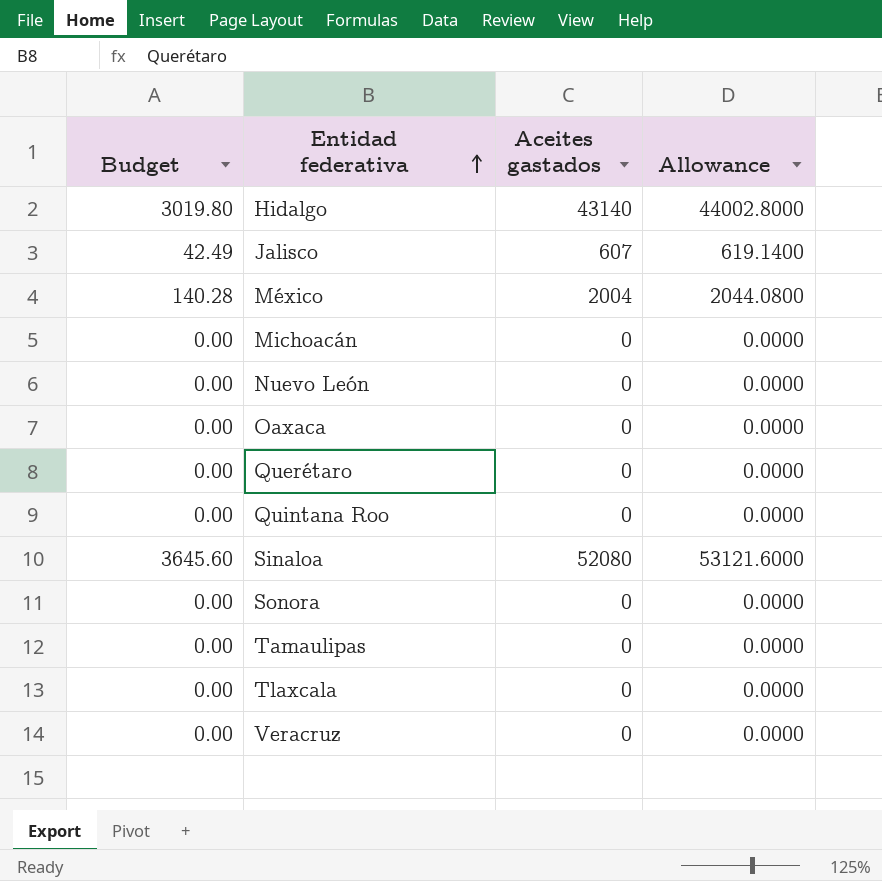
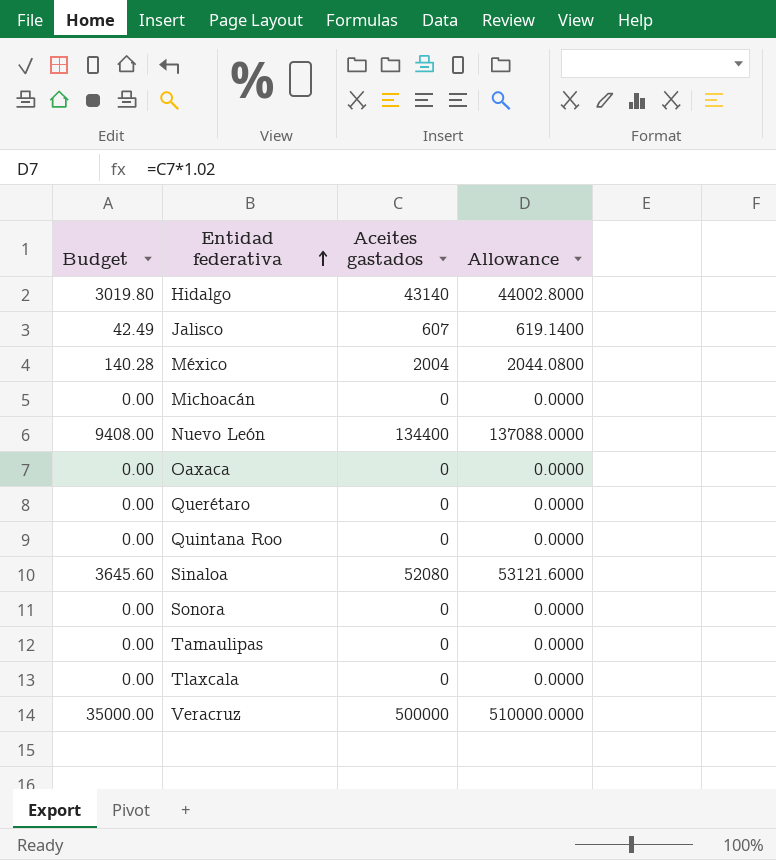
Nuevo León | Budget: 0.00 -> 9408.00
Nuevo León | Aceites gastados: 0 -> 134400
Nuevo León | Allowance: 0.0000 -> 137088.0000
Veracruz | Budget: 0.00 -> 35000.00
Veracruz | Aceites gastados: 0 -> 500000
Veracruz | Allowance: 0.0000 -> 510000.0000

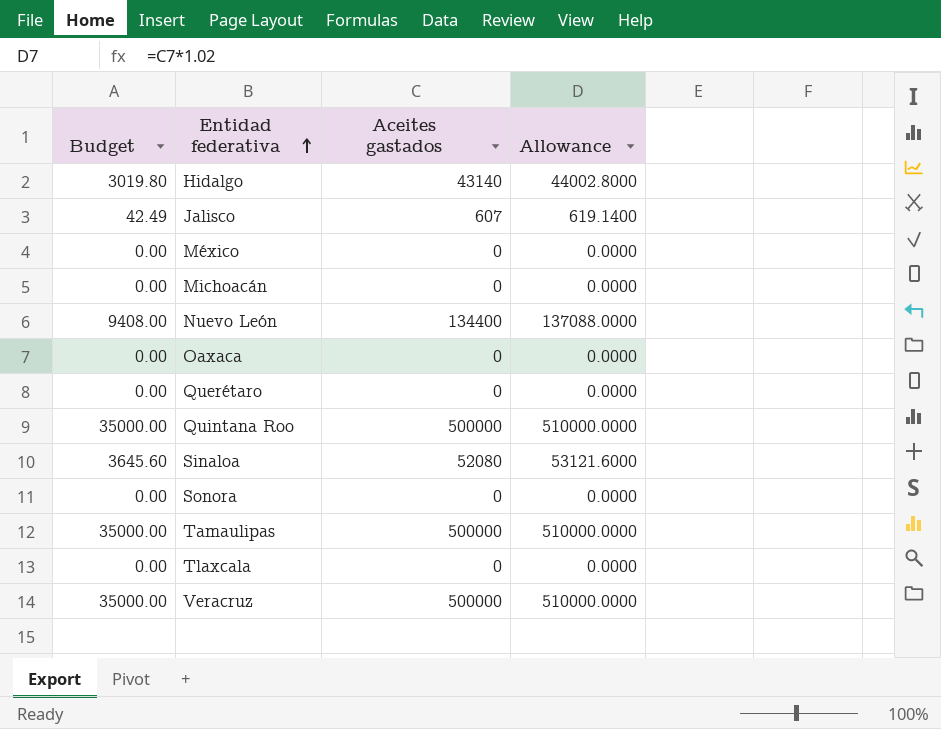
México | Budget: 140.28 -> 0.00
México | Aceites gastados: 2004 -> 0
México | Allowance: 2044.0800 -> 0.0000
Quintana Roo | Budget: 0.00 -> 35000.00
Quintana Roo | Aceites gastados: 0 -> 500000
Quintana Roo | Allowance: 0.0000 -> 510000.0000
Tamaulipas | Budget: 0.00 -> 35000.00
Tamaulipas | Aceites gastados: 0 -> 500000
Tamaulipas | Allowance: 0.0000 -> 510000.0000

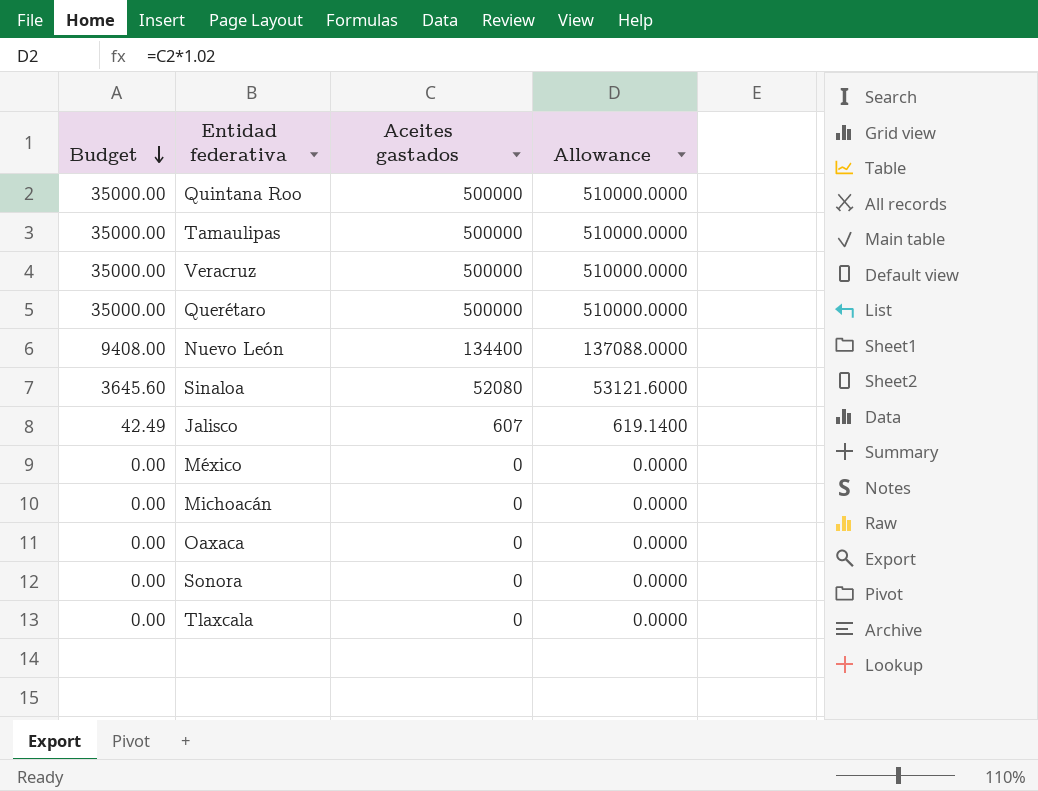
row order: Entidad federativa ascending -> Budget descending
row Hidalgo: 3019.80 | 43140 | 44002.8000 -> none
Querétaro | Budget: 0.00 -> 35000.00
Querétaro | Aceites gastados: 0 -> 500000
Querétaro | Allowance: 0.0000 -> 510000.0000

